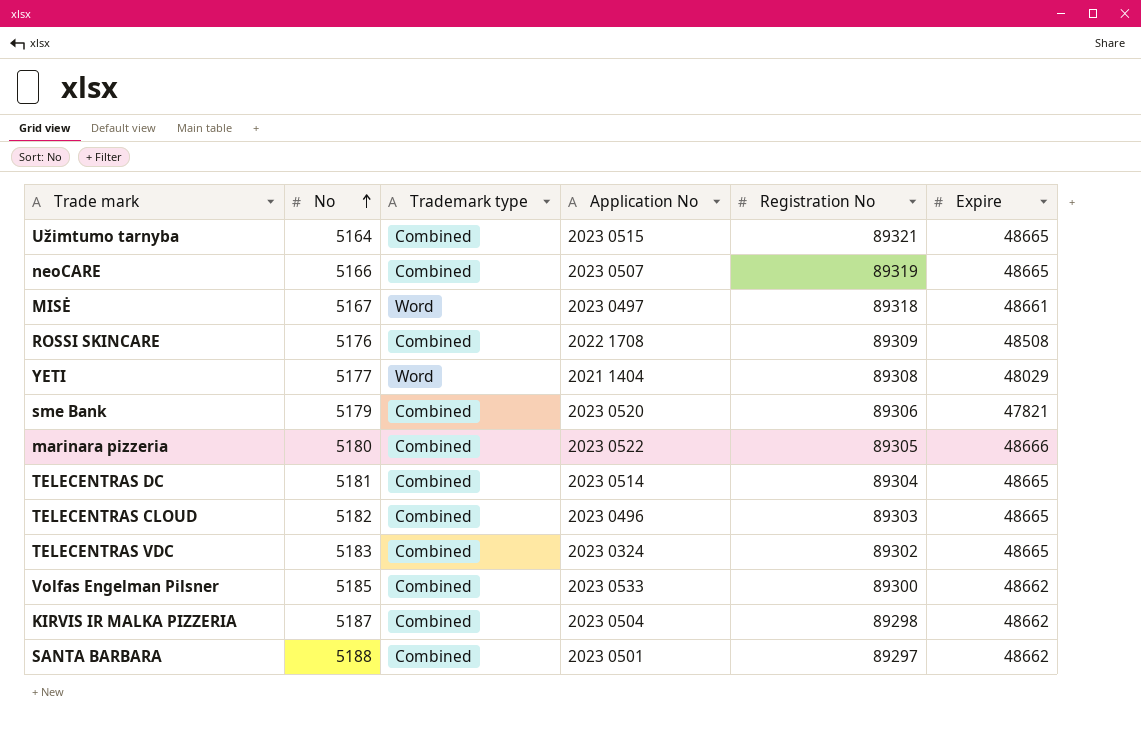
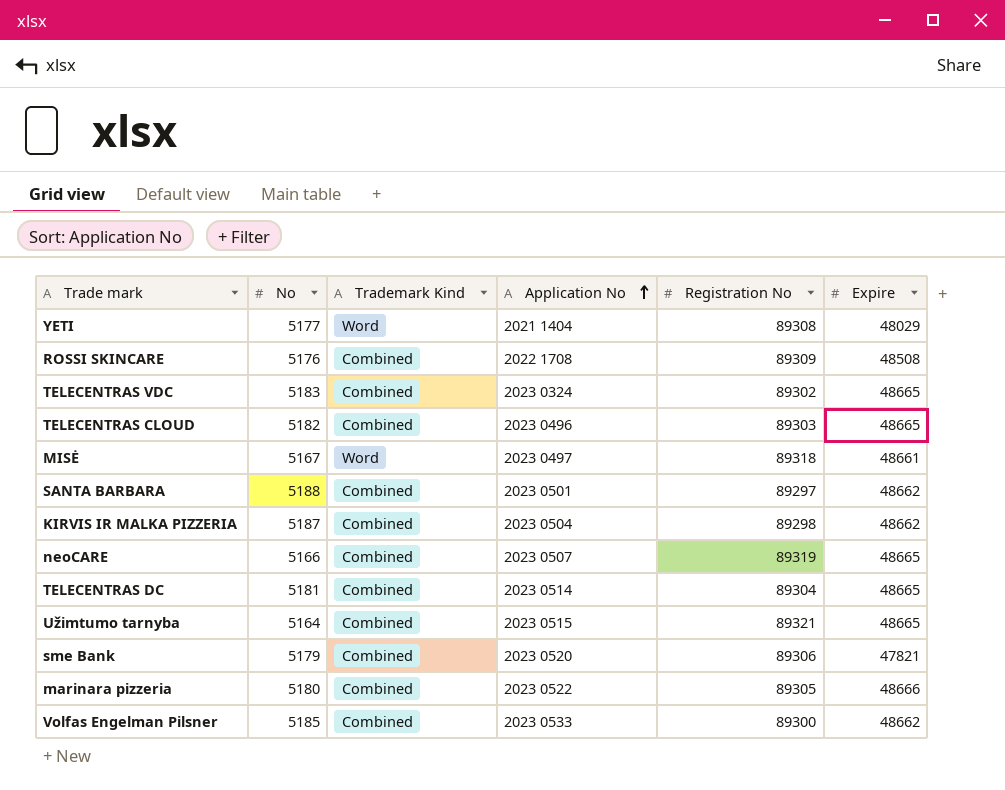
row order: No ascending -> Application No ascending
column name: Trademark type -> Trademark Kind

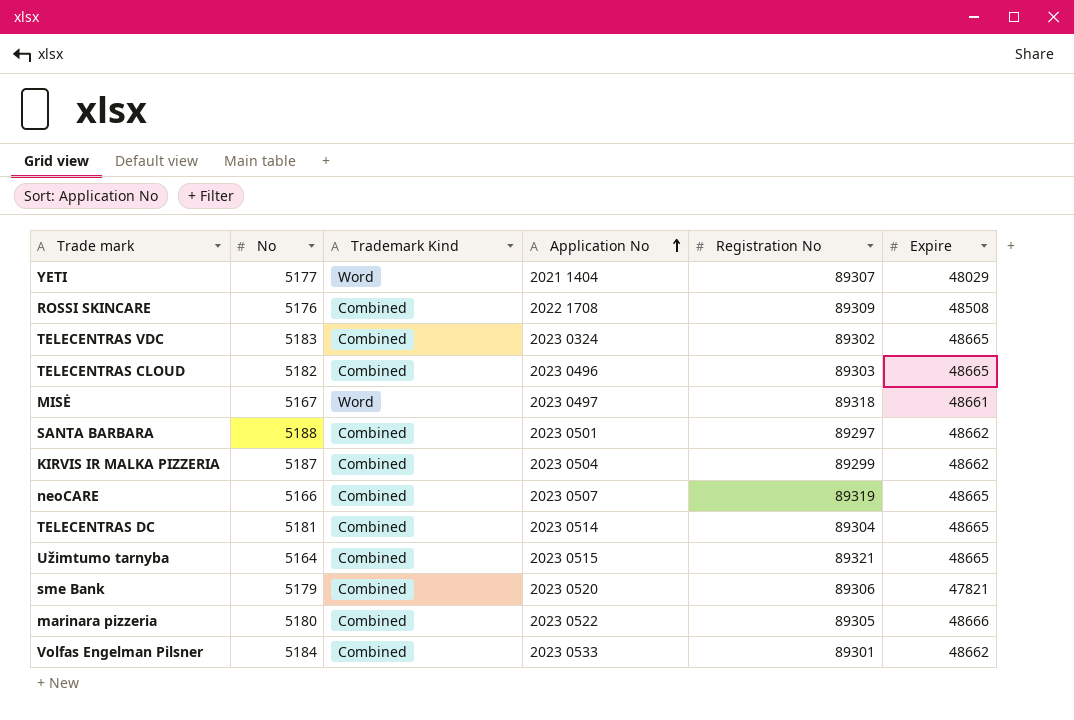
YETI | Registration No: 89308 -> 89307
KIRVIS IR MALKA PIZZERIA | Registration No: 89298 -> 89299
Volfas Engelman Pilsner | No: 5185 -> 5184
Volfas Engelman Pilsner | Registration No: 89300 -> 89301

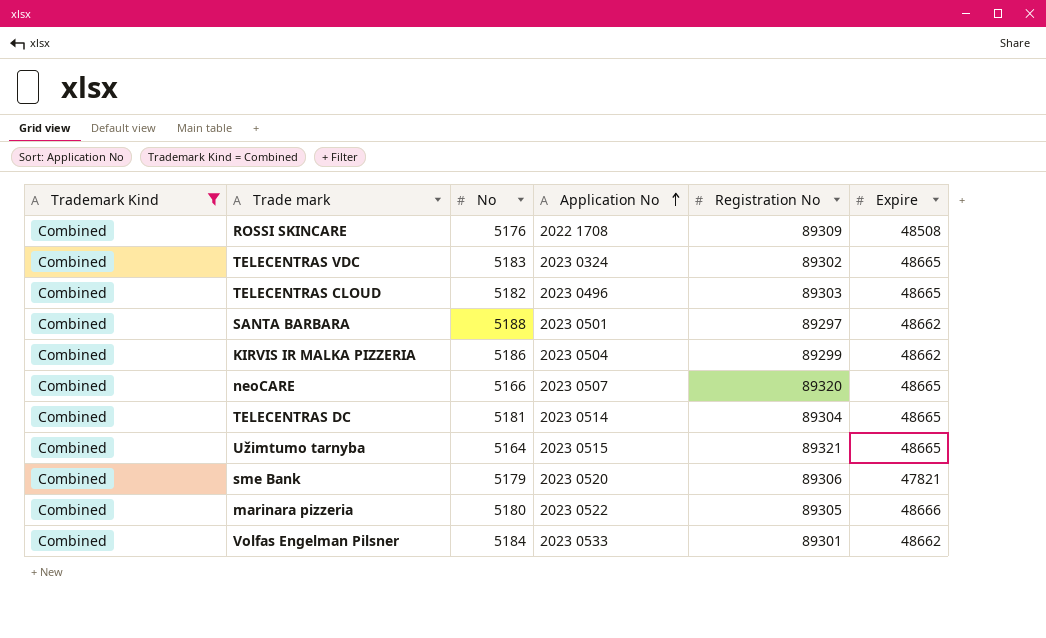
filter: none -> Trademark Kind = Combined
column Trademark Kind | position: 3 -> 1
KIRVIS IR MALKA PIZZERIA | No: 5187 -> 5186
neoCARE | Registration No: 89319 -> 89320

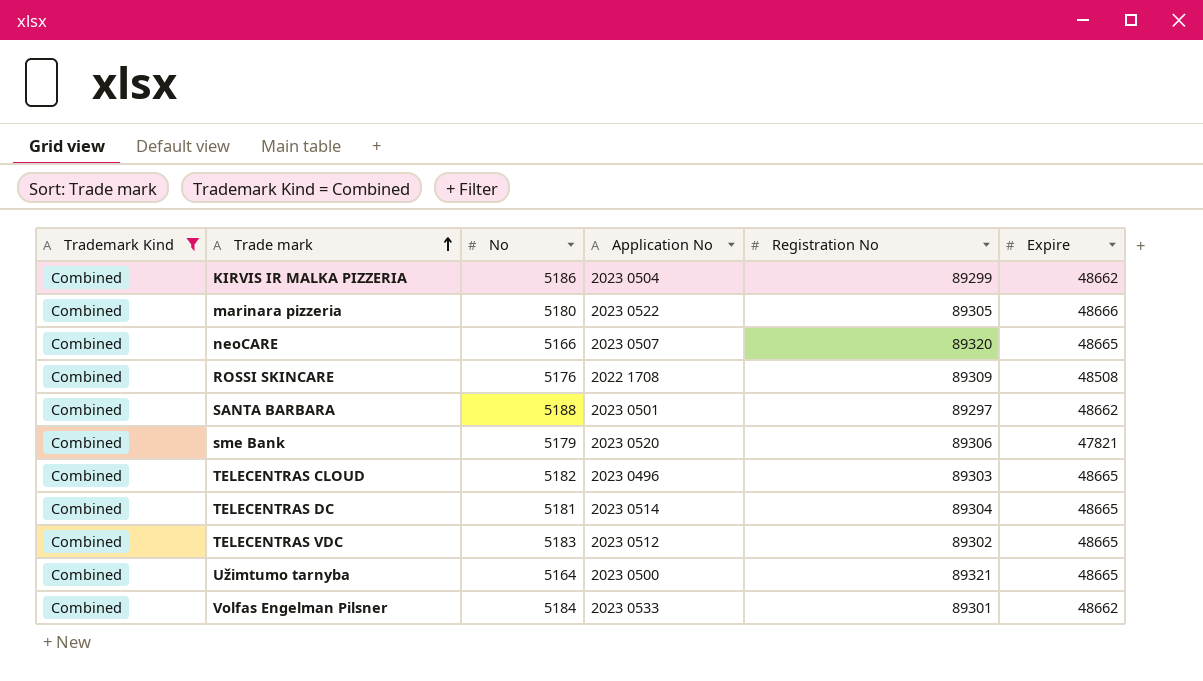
row order: Application No ascending -> Trade mark ascending
TELECENTRAS VDC | Application No: 2023 0324 -> 2023 0512
Užimtumo tarnyba | Application No: 2023 0515 -> 2023 0500

